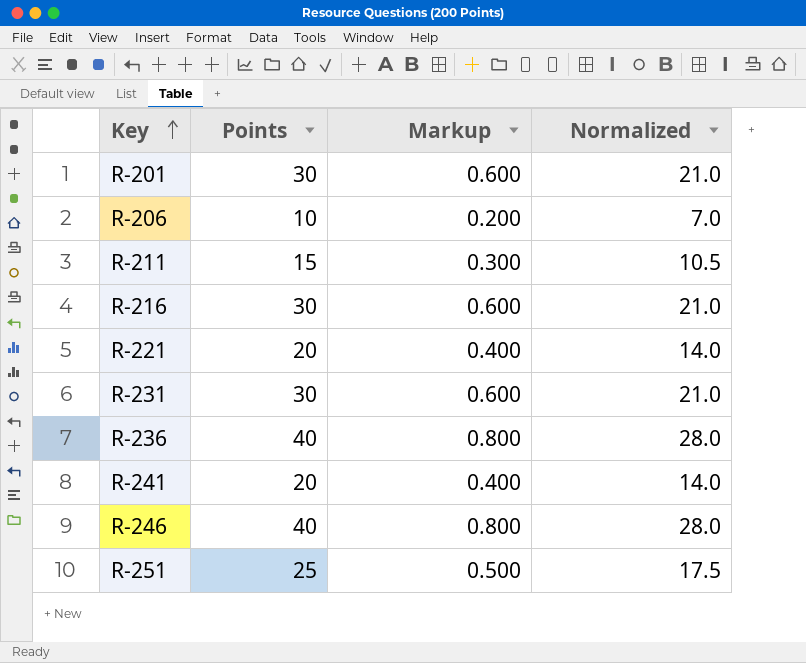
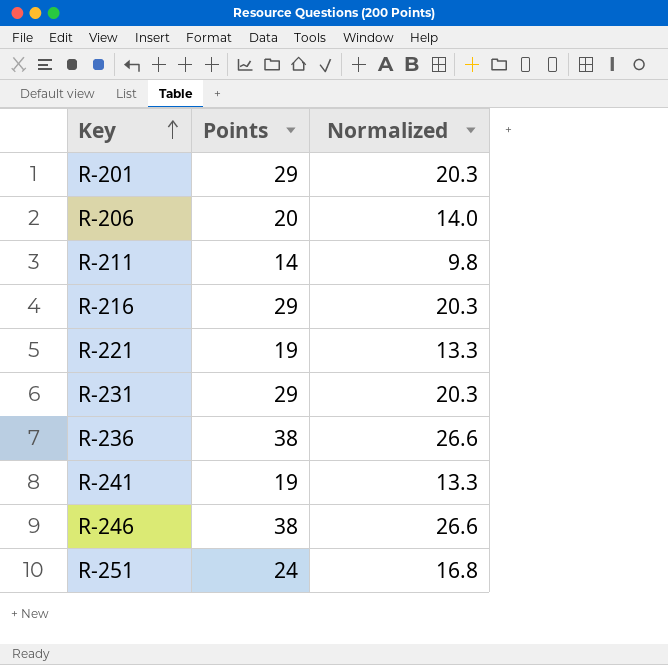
column Markup | formula: [Points] * 0.02 -> none
R-201 | Points: 30 -> 29
R-201 | Normalized: 21.0 -> 20.3
R-206 | Points: 10 -> 20
R-206 | Normalized: 7.0 -> 14.0
R-211 | Points: 15 -> 14
R-211 | Normalized: 10.5 -> 9.8
R-216 | Points: 30 -> 29
R-216 | Normalized: 21.0 -> 20.3
R-221 | Points: 20 -> 19
R-221 | Normalized: 14.0 -> 13.3
R-231 | Points: 30 -> 29
R-231 | Normalized: 21.0 -> 20.3
R-236 | Points: 40 -> 38
R-236 | Normalized: 28.0 -> 26.6
R-241 | Points: 20 -> 19
R-241 | Normalized: 14.0 -> 13.3
R-246 | Points: 40 -> 38
R-246 | Normalized: 28.0 -> 26.6
R-251 | Points: 25 -> 24
R-251 | Normalized: 17.5 -> 16.8

